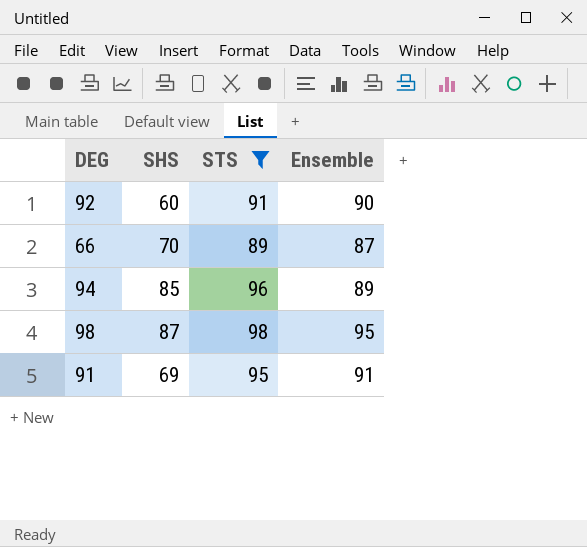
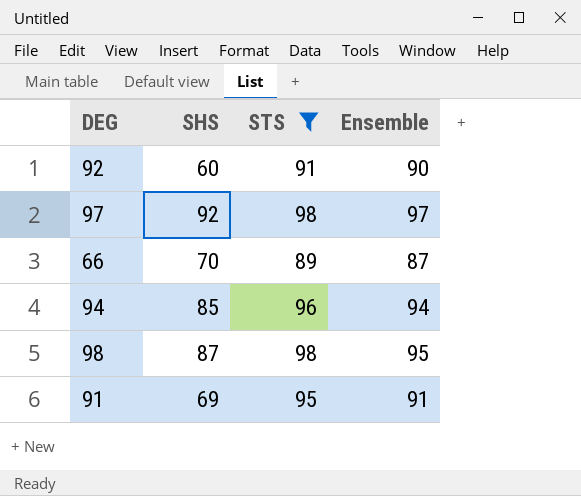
row 97: none -> 92 | 98 | 97
94 | Ensemble: 89 -> 94

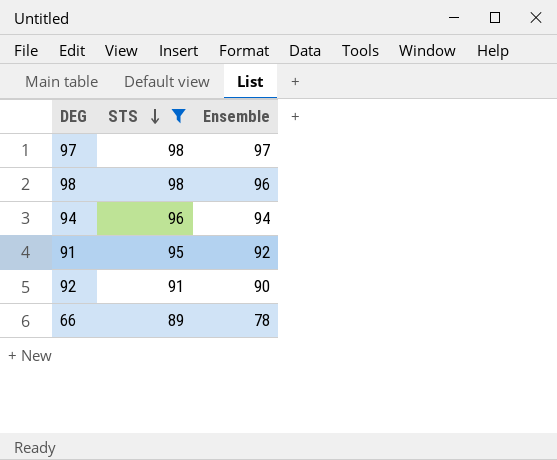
row order: none -> STS descending
column SHS | position: 2 -> none
98 | Ensemble: 95 -> 96
91 | Ensemble: 91 -> 92
66 | Ensemble: 87 -> 78

